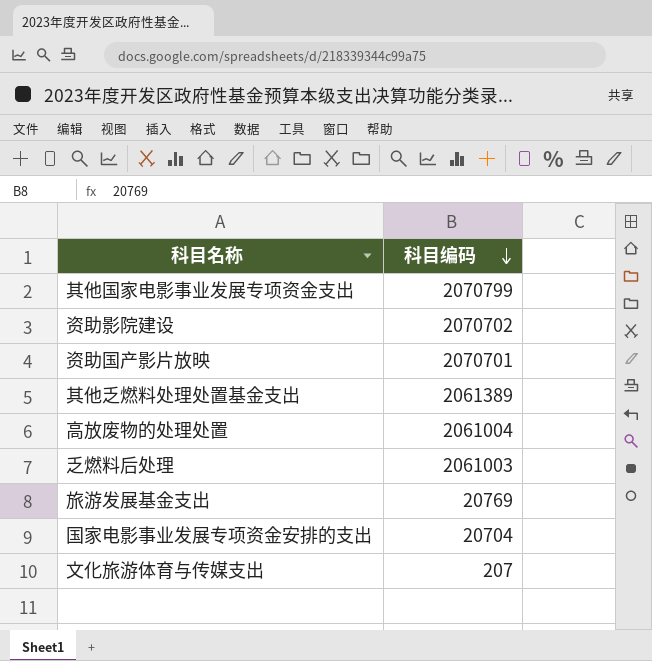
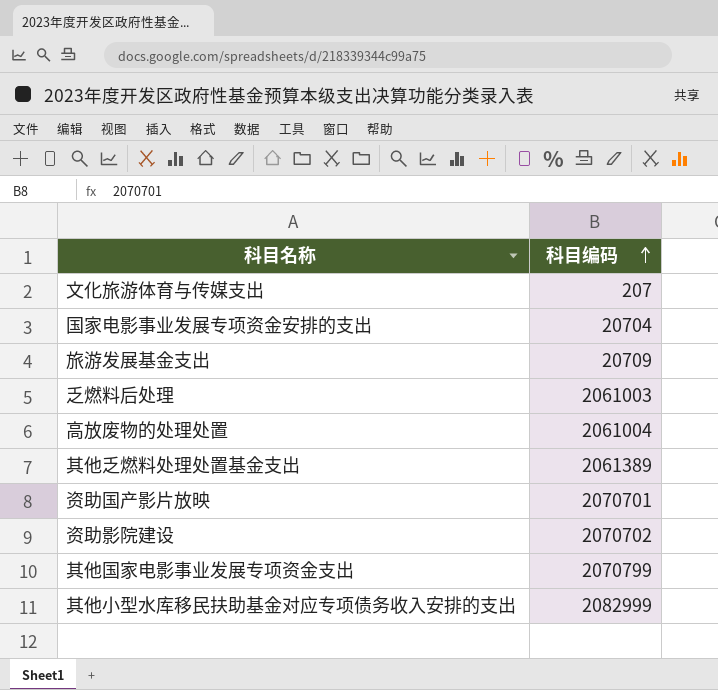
row order: 科目编码 descending -> 科目编码 ascending
旅游发展基金支出 | 科目编码: 20769 -> 20709
row 其他小型水库移民扶助基金对应专项债务收入安排的支出: none -> 2082999

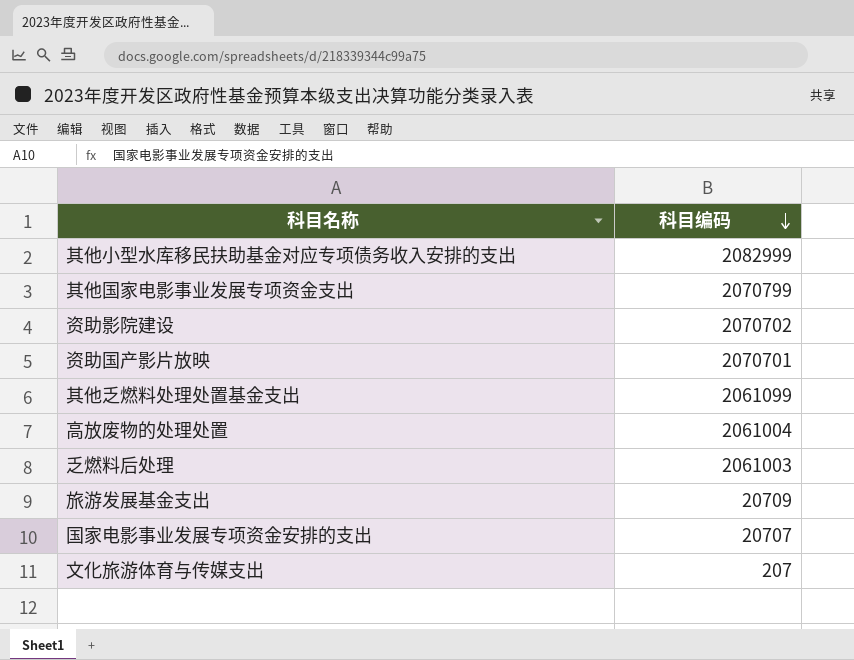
row order: 科目编码 ascending -> 科目编码 descending
其他乏燃料处理处置基金支出 | 科目编码: 2061389 -> 2061099
国家电影事业发展专项资金安排的支出 | 科目编码: 20704 -> 20707

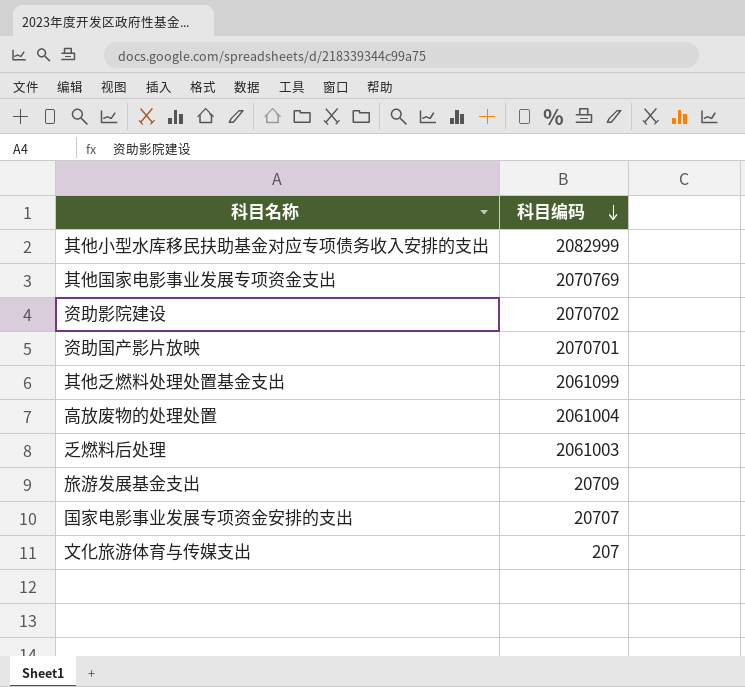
其他国家电影事业发展专项资金支出 | 科目编码: 2070799 -> 2070769

